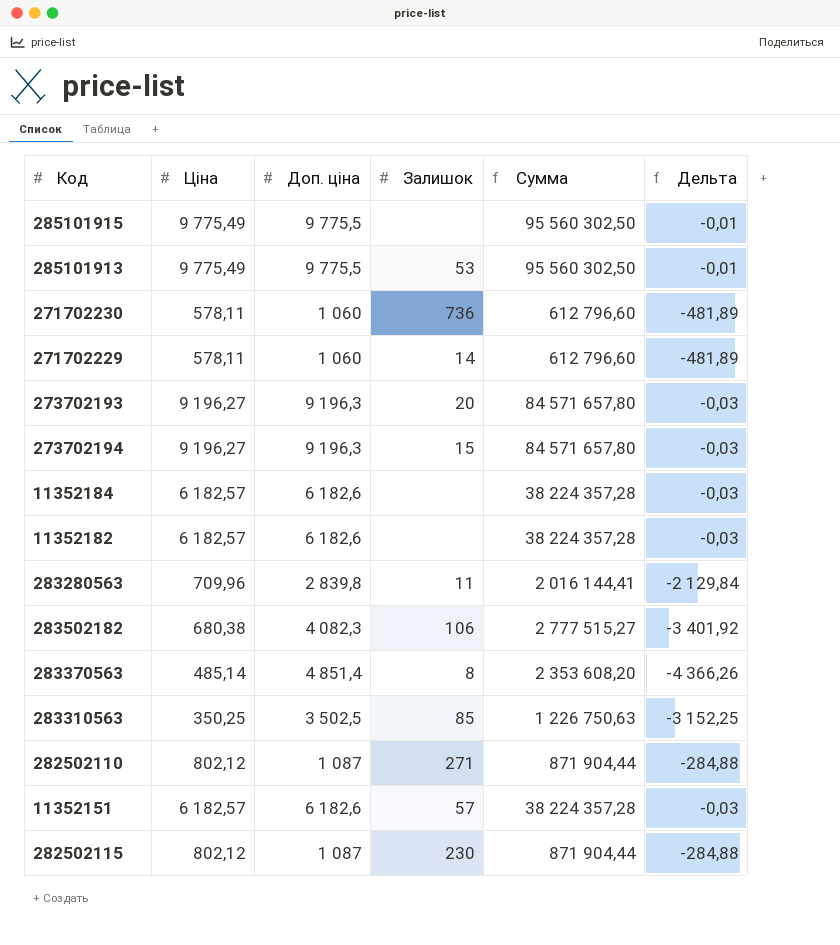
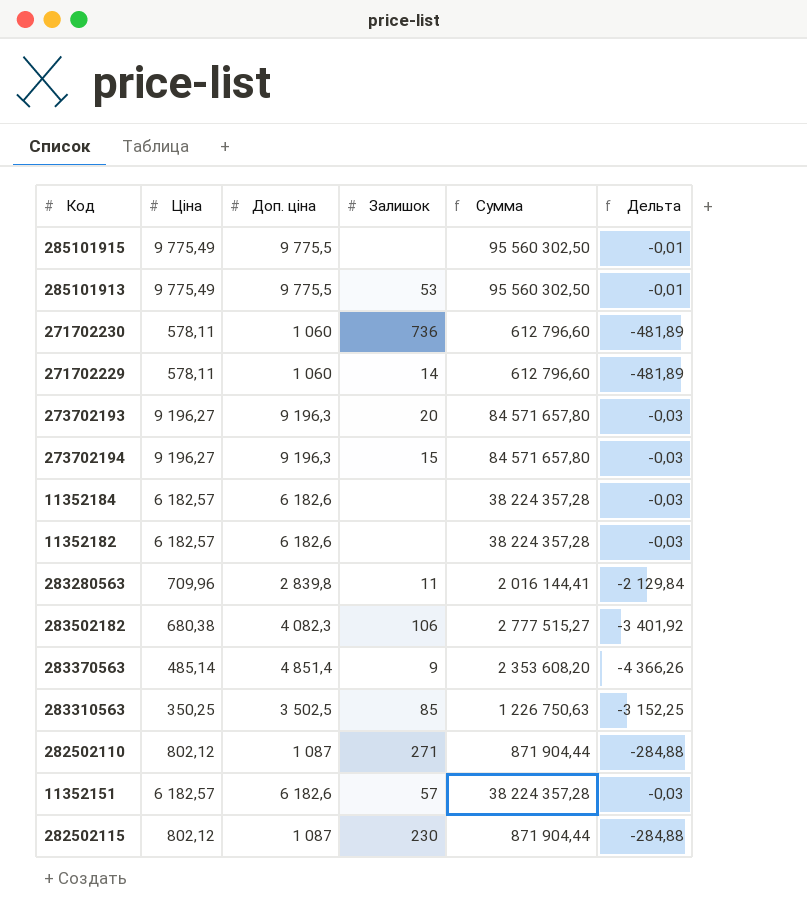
283370563 | Залишок: 8 -> 9

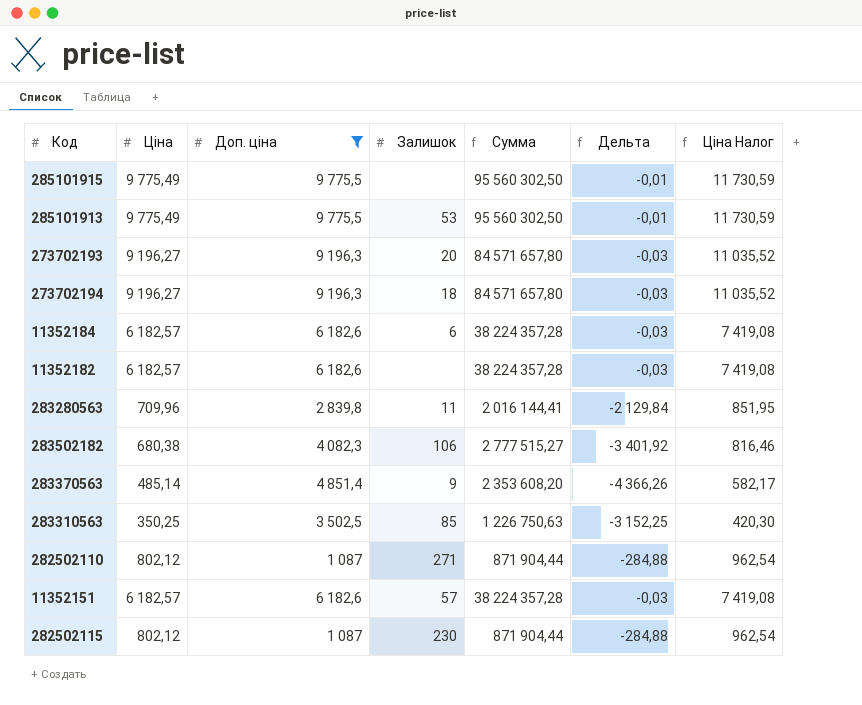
filter: none -> Доп. ціна != 1 060
column Ціна Налог | formula: none -> [Ціна] * 1,2
273702194 | Залишок: 15 -> 18
11352184 | Залишок: none -> 6

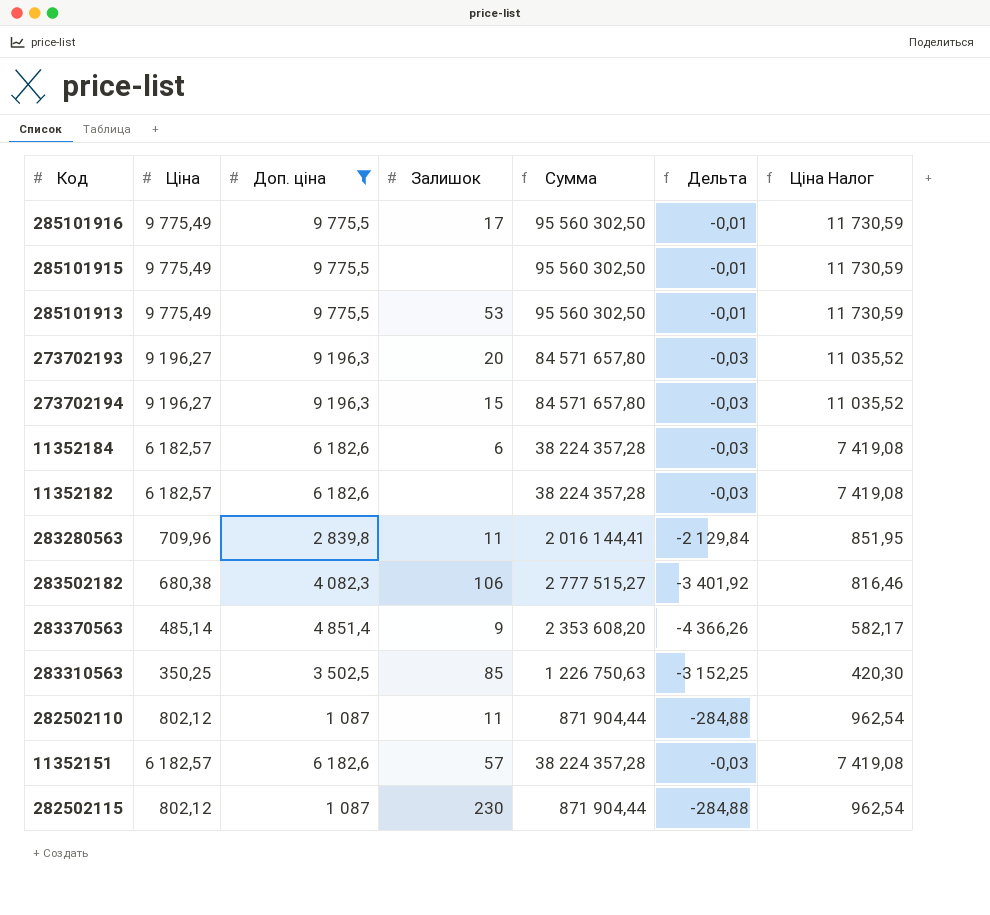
row 285101916: none -> 9 775,49 | 9 775,5 | 17 | 95 560 302,50 | -0,01 | 11 730,59
273702194 | Залишок: 18 -> 15
282502110 | Залишок: 271 -> 11

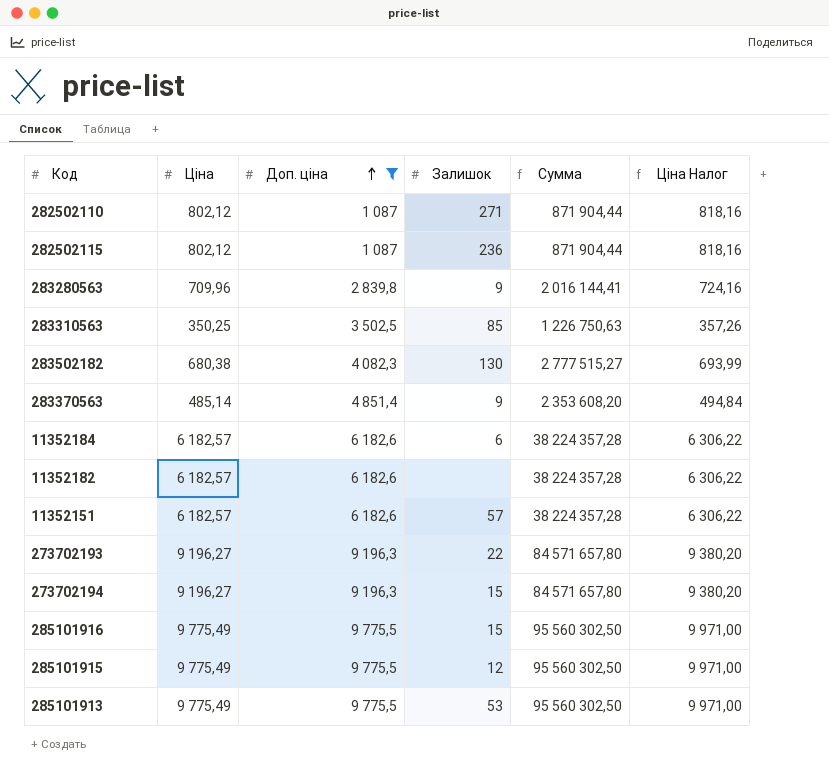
row order: none -> Доп. ціна ascending
column Дельта | formula: [Ціна] - [Доп. ціна] -> none
column Ціна Налог | formula: [Ціна] * 1,2 -> [Ціна] * 1,02
282502110 | Залишок: 11 -> 271
282502115 | Залишок: 230 -> 236
283280563 | Залишок: 11 -> 9
283502182 | Залишок: 106 -> 130
273702193 | Залишок: 20 -> 22
285101916 | Залишок: 17 -> 15
285101915 | Залишок: none -> 12

